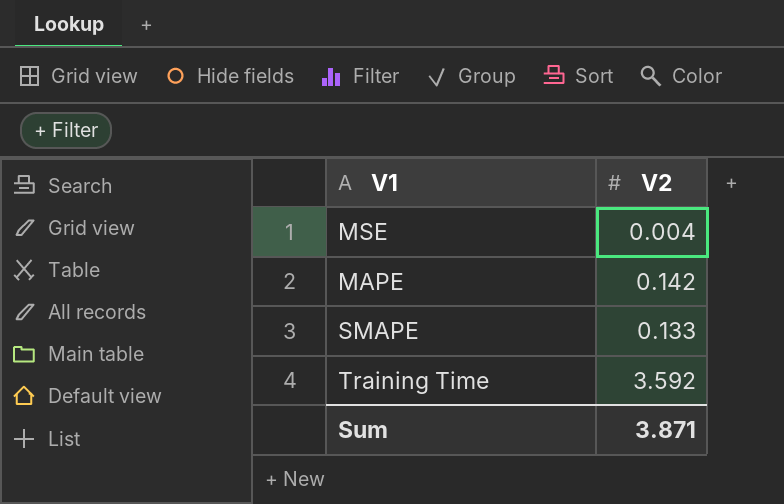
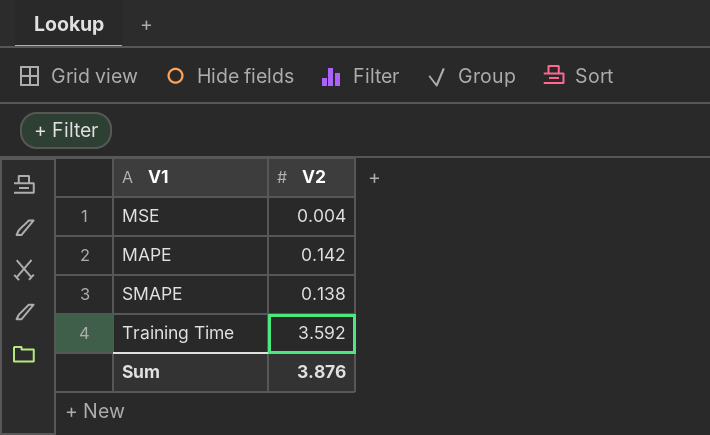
SMAPE | V2: 0.133 -> 0.138
Sum | V2: 3.871 -> 3.876

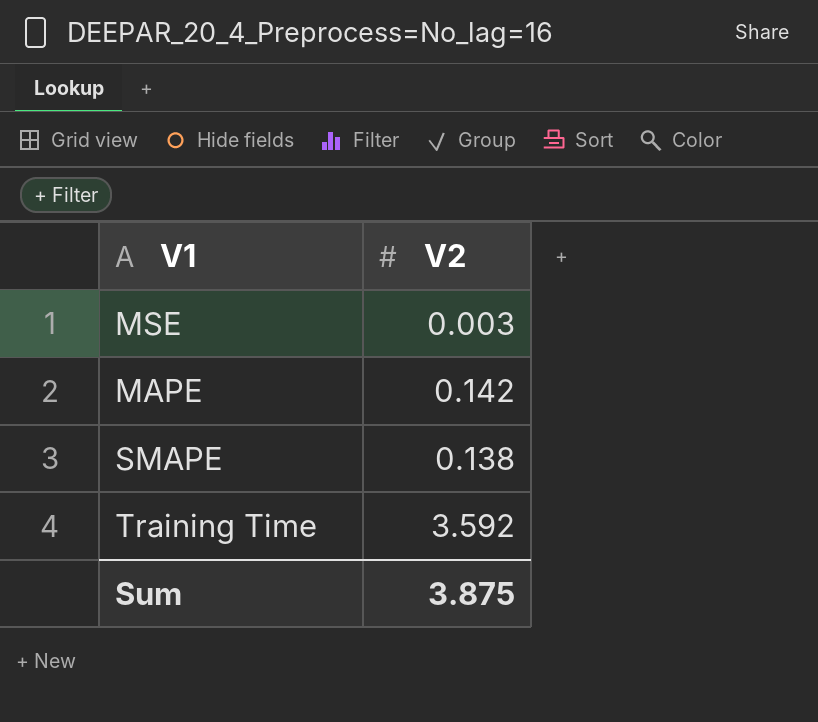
MSE | V2: 0.004 -> 0.003
Sum | V2: 3.876 -> 3.875

